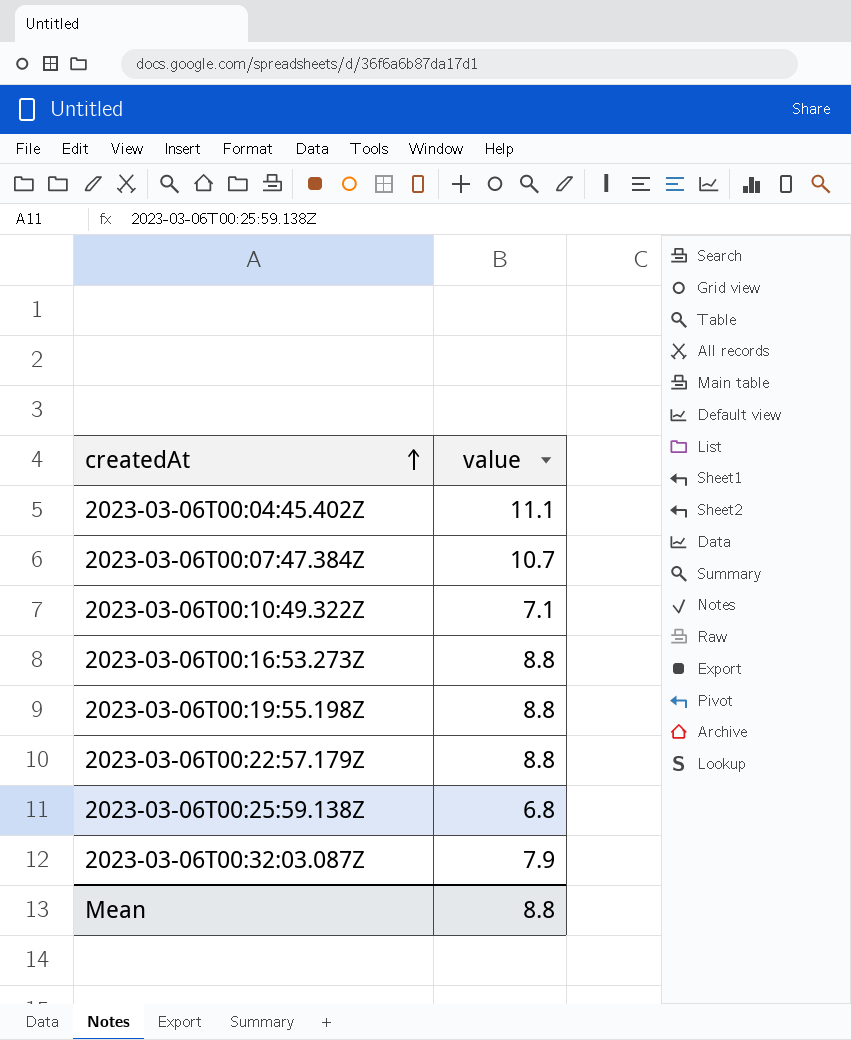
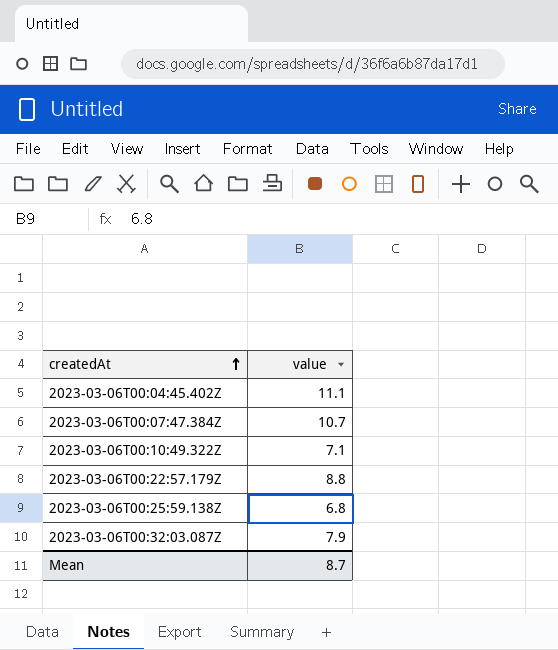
row 2023-03-06T00:16:53.273Z: 8.8 -> none
row 2023-03-06T00:19:55.198Z: 8.8 -> none
Mean | value: 8.8 -> 8.7

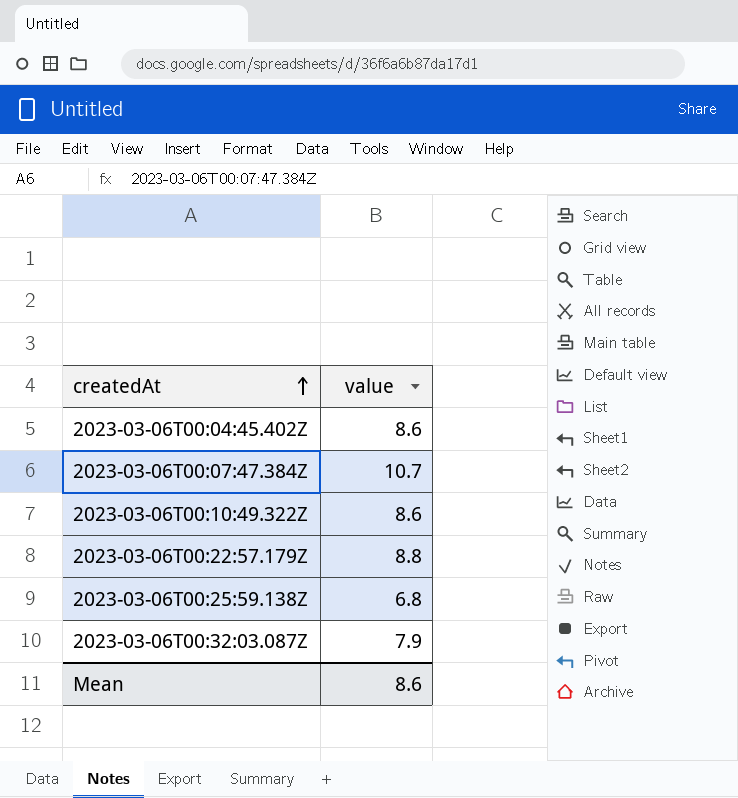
2023-03-06T00:04:45.402Z | value: 11.1 -> 8.6
2023-03-06T00:10:49.322Z | value: 7.1 -> 8.6
Mean | value: 8.7 -> 8.6

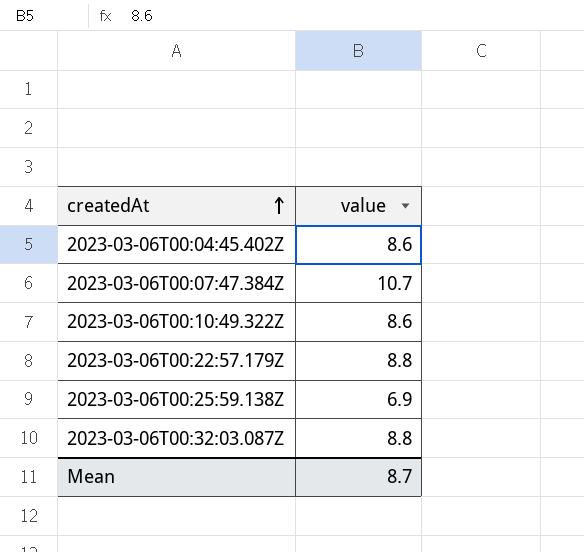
2023-03-06T00:25:59.138Z | value: 6.8 -> 6.9
2023-03-06T00:32:03.087Z | value: 7.9 -> 8.8
Mean | value: 8.6 -> 8.7

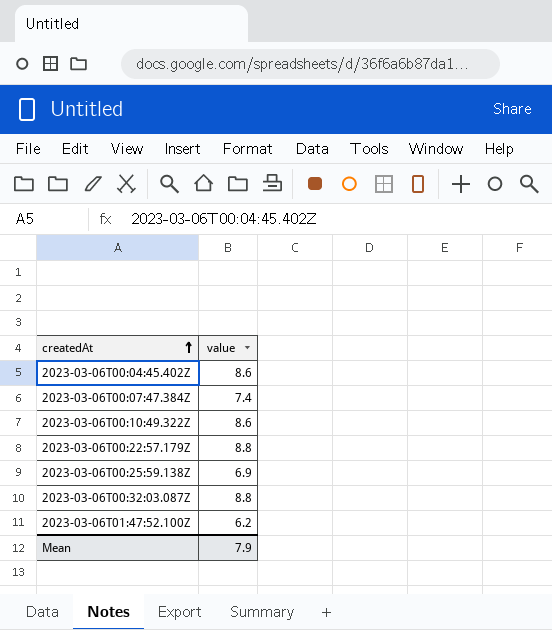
2023-03-06T00:07:47.384Z | value: 10.7 -> 7.4
row 2023-03-06T01:47:52.100Z: none -> 6.2
Mean | value: 8.7 -> 7.9

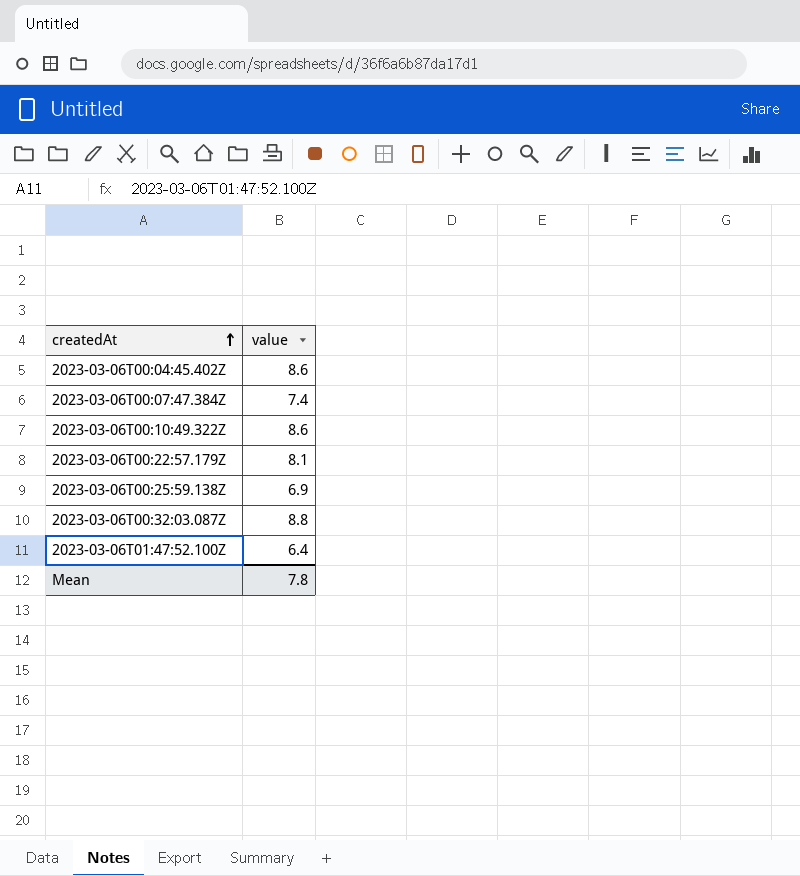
2023-03-06T00:22:57.179Z | value: 8.8 -> 8.1
2023-03-06T01:47:52.100Z | value: 6.2 -> 6.4
Mean | value: 7.9 -> 7.8

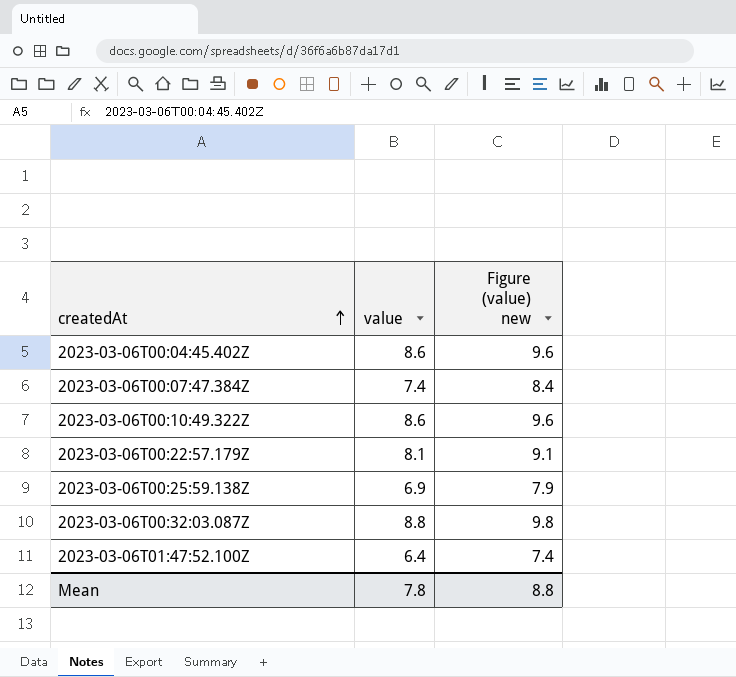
column Figure (value) new | formula: none -> [value] + 1

